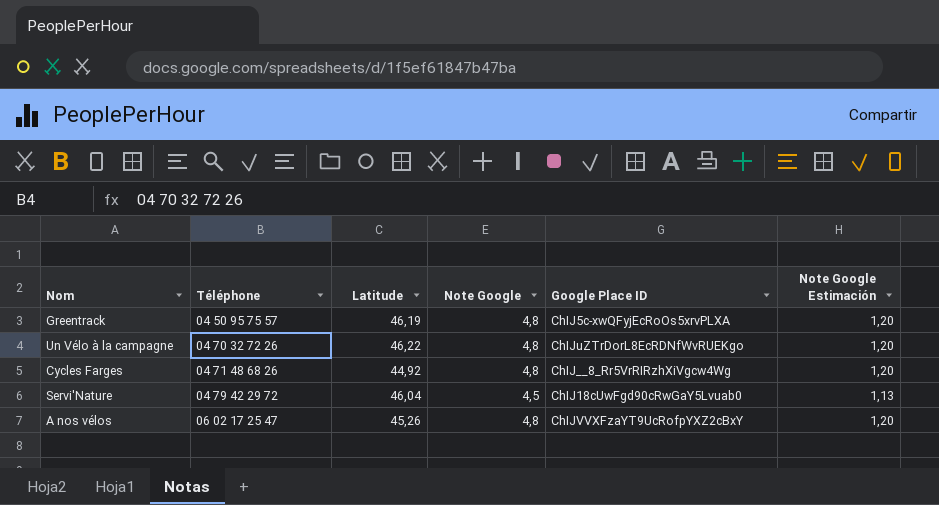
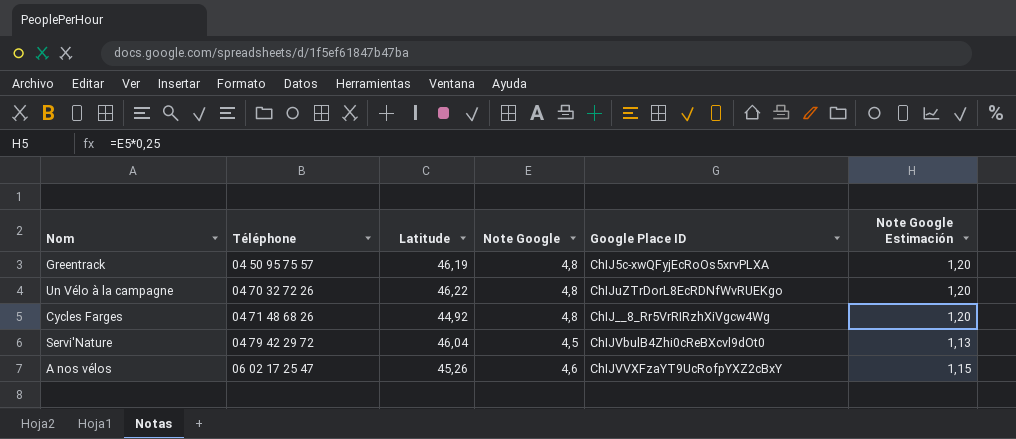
Servi'Nature | Google Place ID: ChIJ18cUwFgd90cRwGaY5Lvuab0 -> ChIJVbulB4Zhi0cReBXcvl9dOt0
A nos vélos | Note Google: 4,8 -> 4,6
A nos vélos | Note Google Estimación: 1,20 -> 1,15

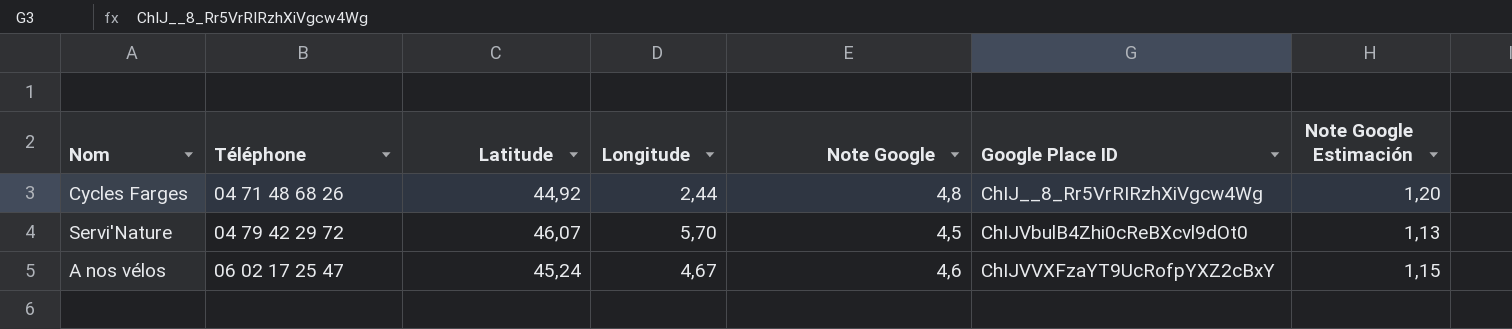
column Longitude | position: none -> 4
row Greentrack: 04 50 95 75 57 | 46,19 | 4,8 | ChIJ5c-xwQFyjEcRoOs5xrvPLXA | 1,20 -> none
row Un Vélo à la campagne: 04 70 32 72 26 | 46,22 | 4,8 | ChIJuZTrDorL8EcRDNfWvRUEKgo | 1,20 -> none
Servi'Nature | Latitude: 46,04 -> 46,07
A nos vélos | Latitude: 45,26 -> 45,24

